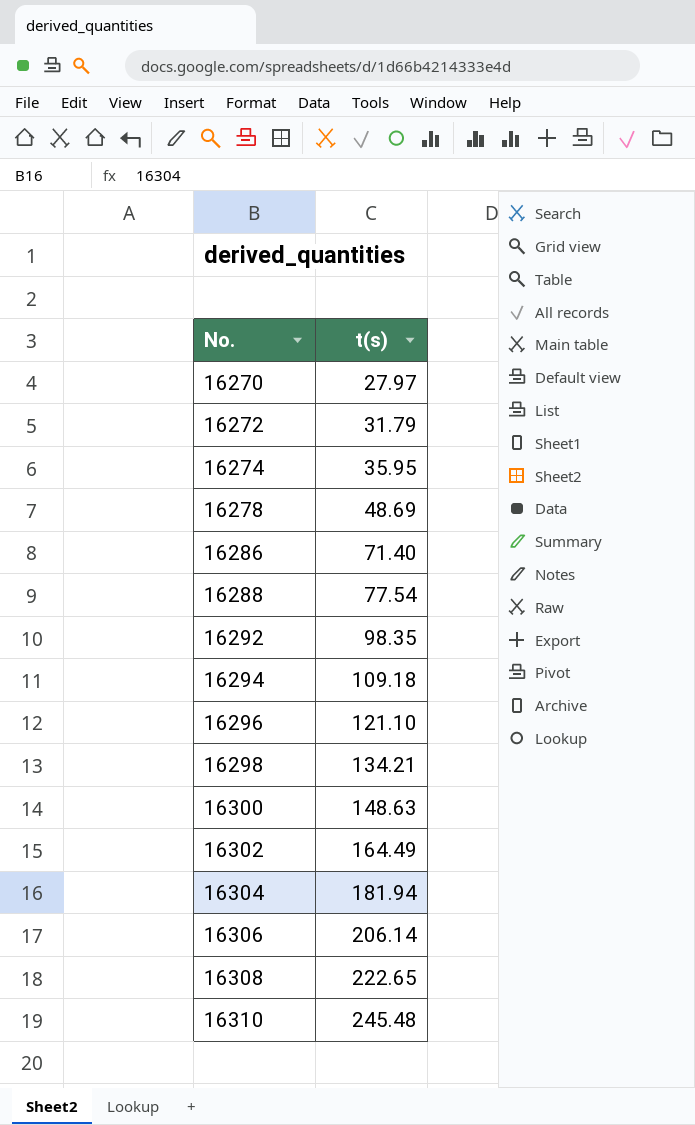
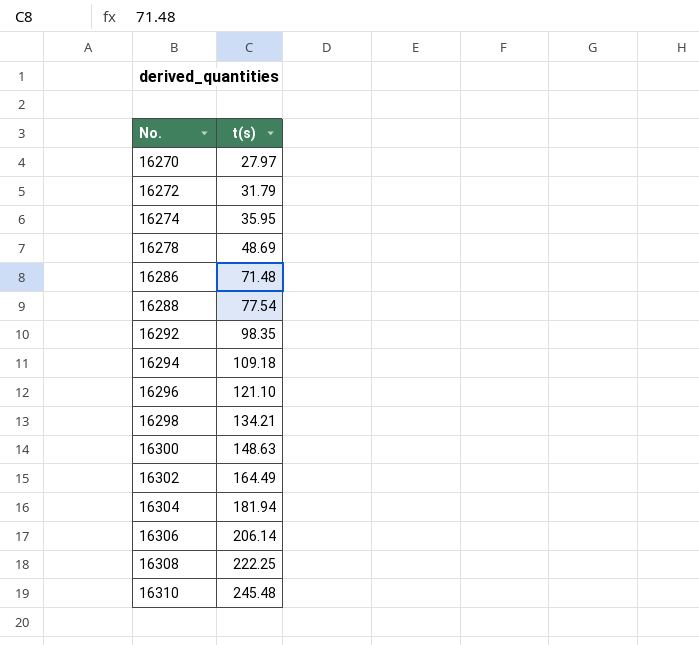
16286 | t(s): 71.40 -> 71.48
16308 | t(s): 222.65 -> 222.25

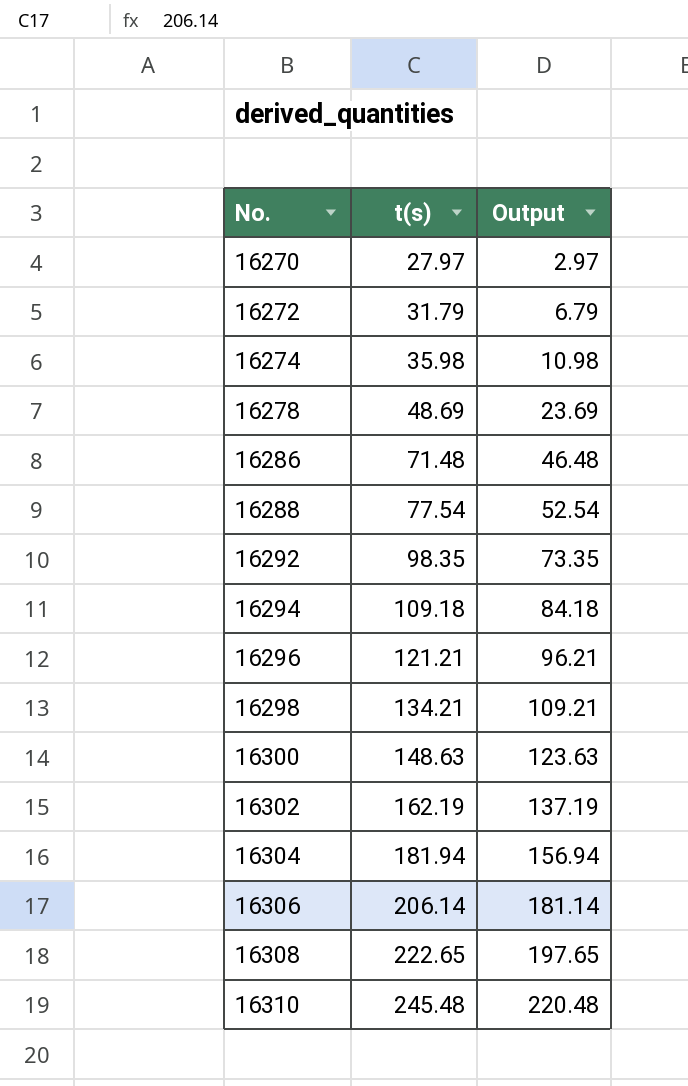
column Output | formula: none -> [t(s)] - 25
16274 | t(s): 35.95 -> 35.98
16296 | t(s): 121.10 -> 121.21
16302 | t(s): 164.49 -> 162.19
16308 | t(s): 222.25 -> 222.65

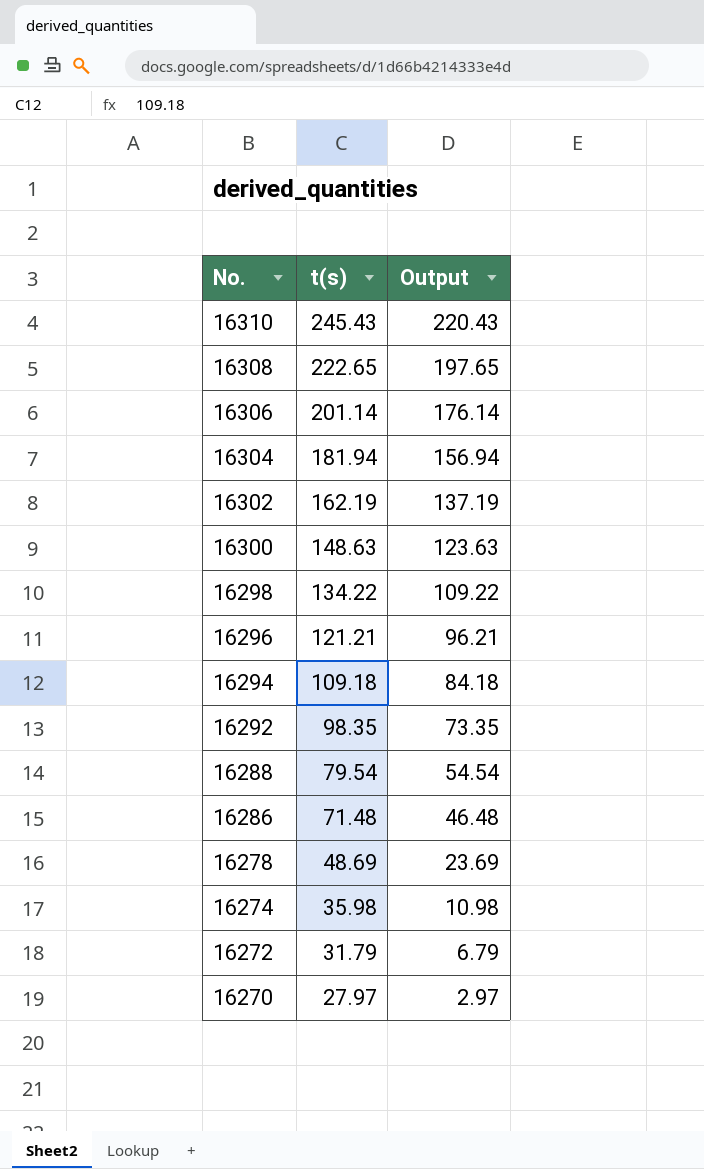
row order: No. ascending -> No. descending
16310 | t(s): 245.48 -> 245.43
16310 | Output: 220.48 -> 220.43
16306 | t(s): 206.14 -> 201.14
16306 | Output: 181.14 -> 176.14
16298 | t(s): 134.21 -> 134.22
16298 | Output: 109.21 -> 109.22
16288 | t(s): 77.54 -> 79.54
16288 | Output: 52.54 -> 54.54

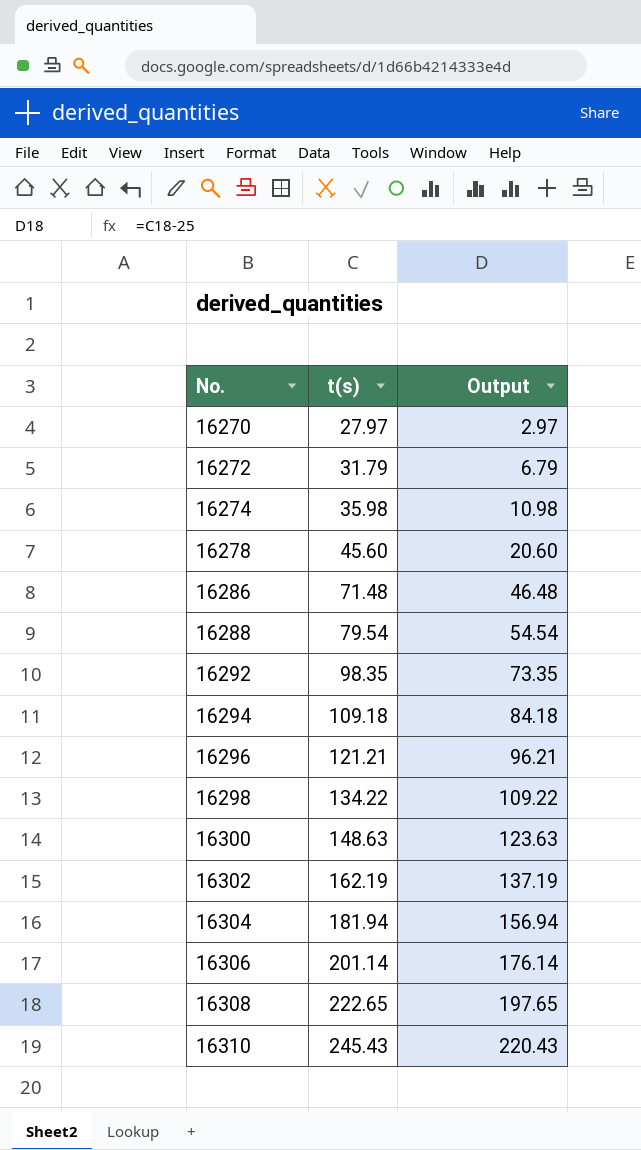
row order: No. descending -> No. ascending
16278 | t(s): 48.69 -> 45.60
16278 | Output: 23.69 -> 20.60

